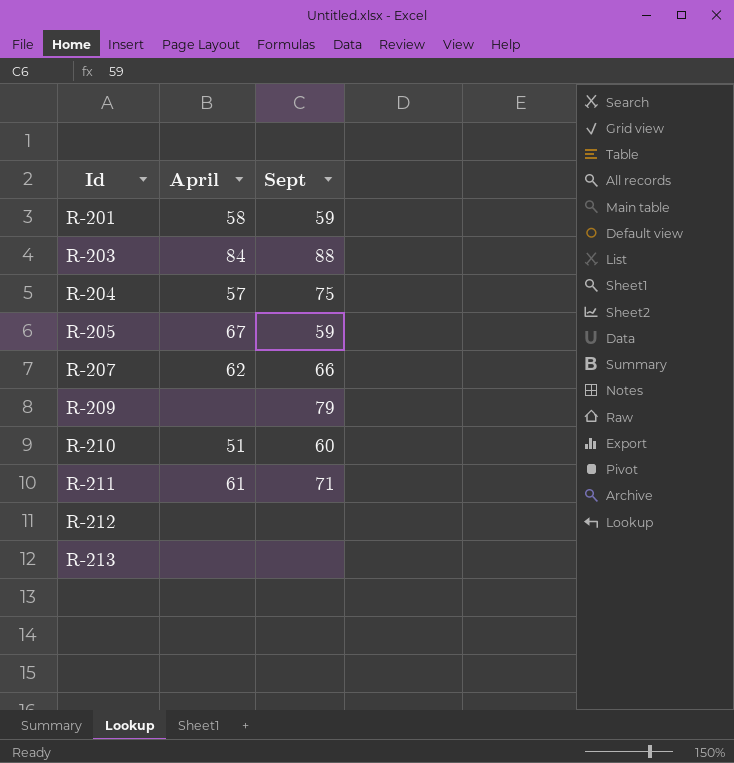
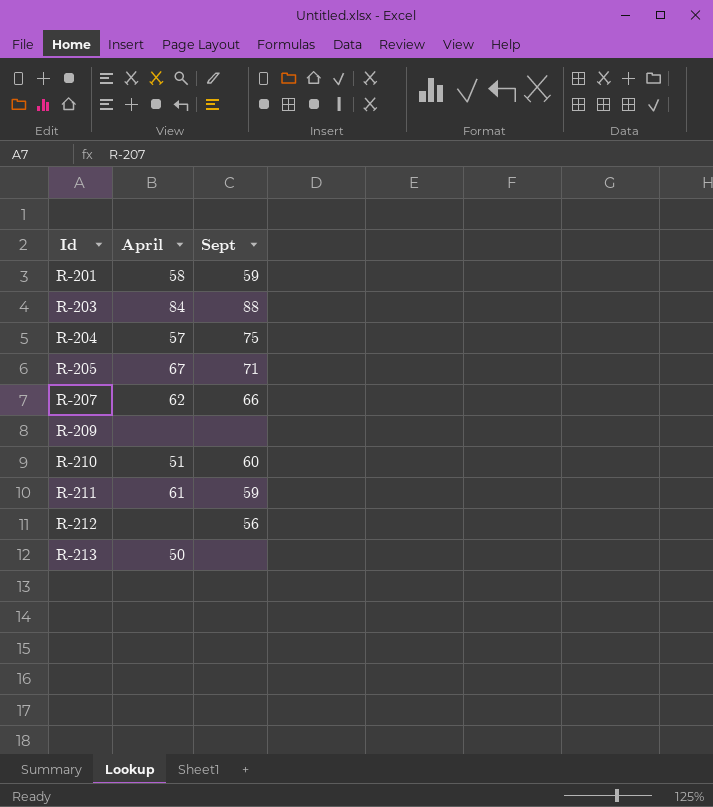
R-205 | Sept: 59 -> 71
R-209 | Sept: 79 -> none
R-211 | Sept: 71 -> 59
R-212 | Sept: none -> 56
R-213 | April: none -> 50

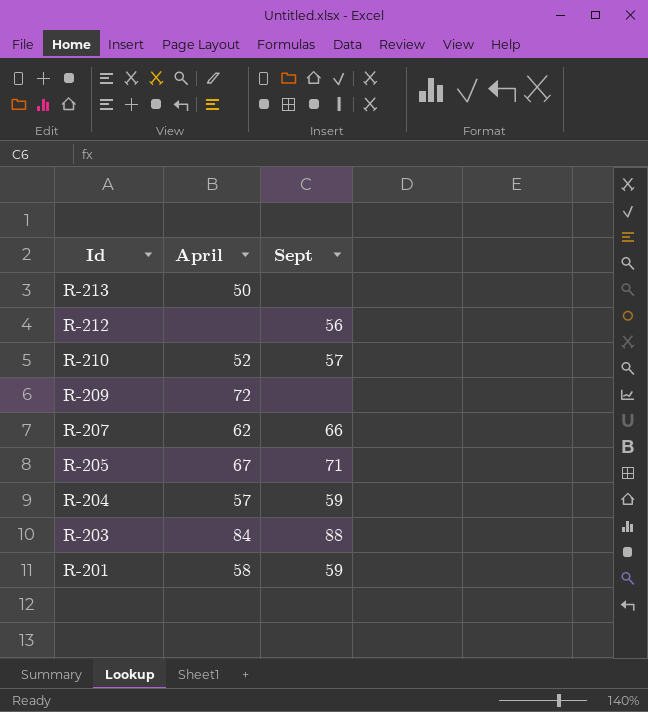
row order: Id ascending -> Id descending
row R-211: 61 | 59 -> none
R-210 | April: 51 -> 52
R-210 | Sept: 60 -> 57
R-209 | April: none -> 72
R-204 | Sept: 75 -> 59

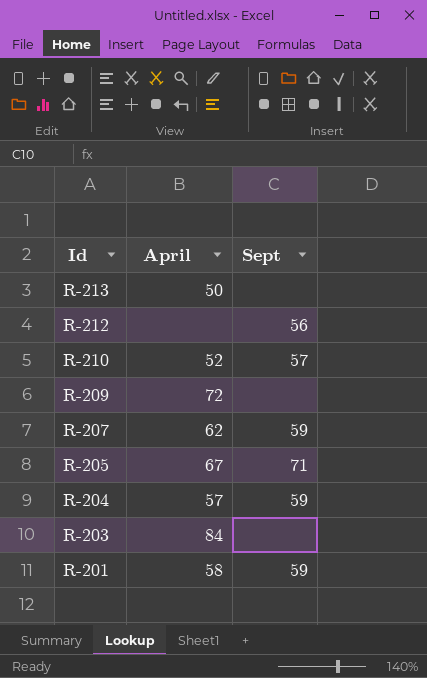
R-207 | Sept: 66 -> 59
R-203 | Sept: 88 -> none

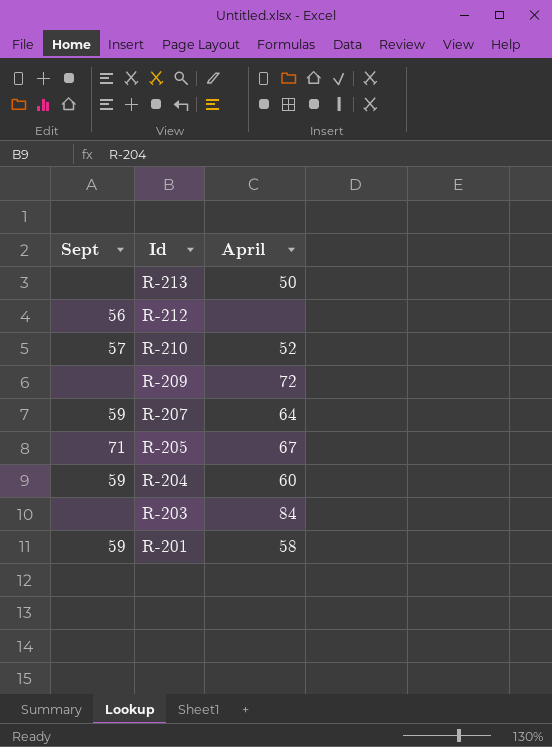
column Sept | position: 3 -> 1
R-207 | April: 62 -> 64
R-204 | April: 57 -> 60

